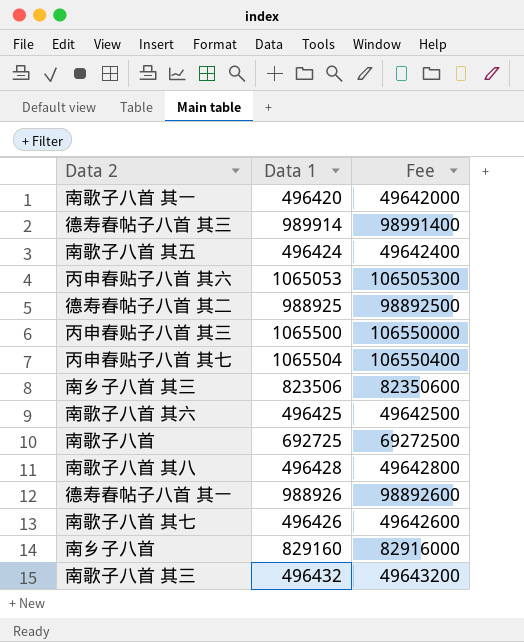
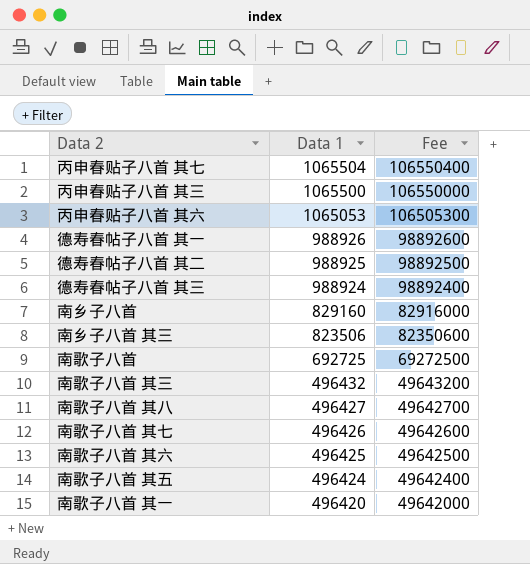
row order: none -> Data 1 descending
德寿春帖子八首 其三 | Data 1: 989914 -> 988924
德寿春帖子八首 其三 | Fee: 98991400 -> 98892400
南歌子八首 其八 | Data 1: 496428 -> 496427
南歌子八首 其八 | Fee: 49642800 -> 49642700

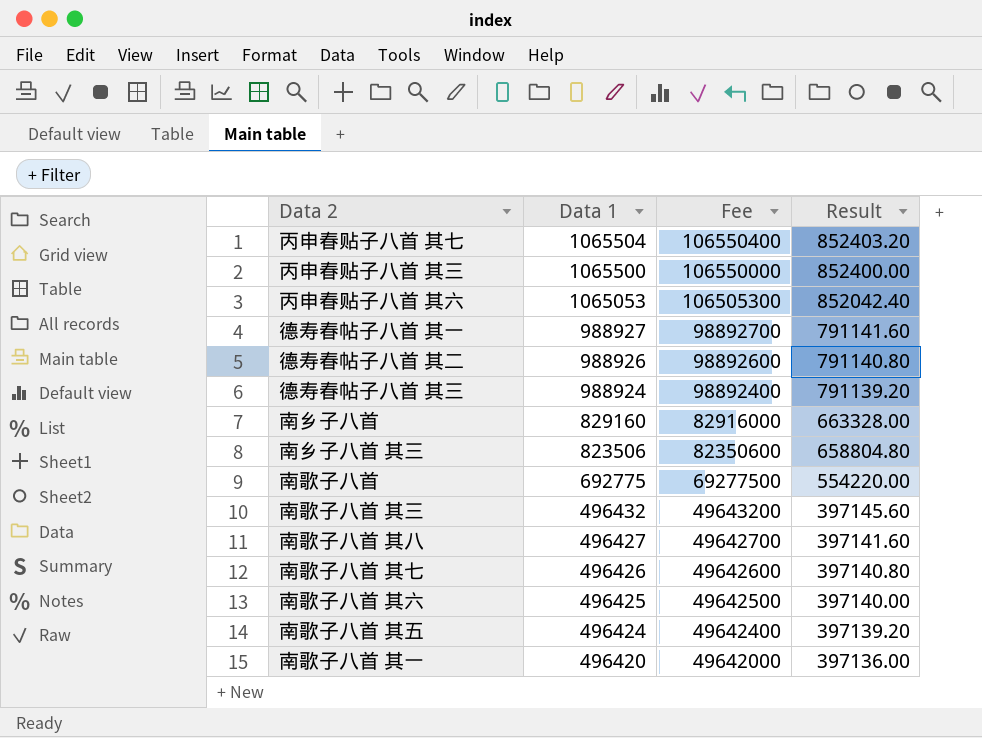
column Result | formula: none -> [Data 1] * 0.8
德寿春帖子八首 其一 | Data 1: 988926 -> 988927
德寿春帖子八首 其一 | Fee: 98892600 -> 98892700
德寿春帖子八首 其二 | Data 1: 988925 -> 988926
德寿春帖子八首 其二 | Fee: 98892500 -> 98892600
南歌子八首 | Data 1: 692725 -> 692775
南歌子八首 | Fee: 69272500 -> 69277500

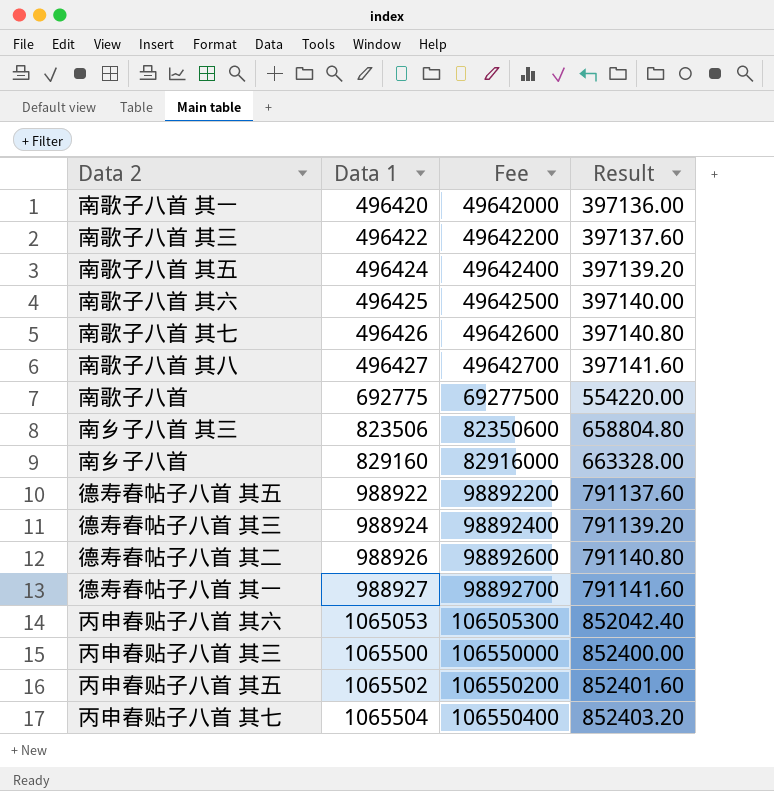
row order: Data 1 descending -> Data 1 ascending
南歌子八首 其三 | Data 1: 496432 -> 496422
南歌子八首 其三 | Fee: 49643200 -> 49642200
南歌子八首 其三 | Result: 397145.60 -> 397137.60
row 德寿春帖子八首 其五: none -> 988922 | 98892200 | 791137.60
row 丙申春贴子八首 其五: none -> 1065502 | 106550200 | 852401.60

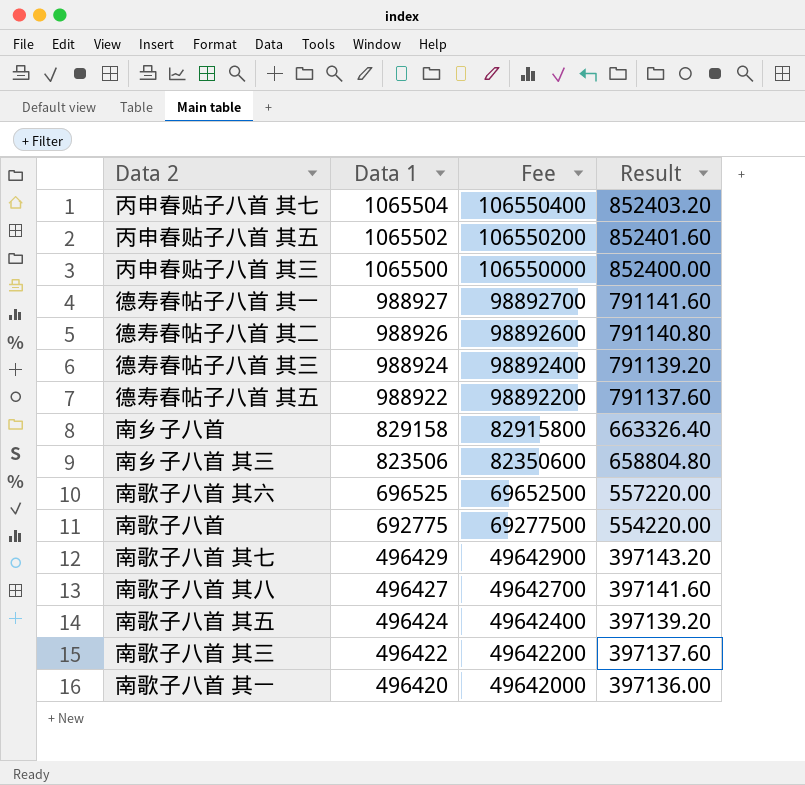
row order: Data 1 ascending -> Data 1 descending
row 丙申春贴子八首 其六: 1065053 | 106505300 | 852042.40 -> none
南乡子八首 | Data 1: 829160 -> 829158
南乡子八首 | Fee: 82916000 -> 82915800
南乡子八首 | Result: 663328.00 -> 663326.40
南歌子八首 其六 | Data 1: 496425 -> 696525
南歌子八首 其六 | Fee: 49642500 -> 69652500
南歌子八首 其六 | Result: 397140.00 -> 557220.00
南歌子八首 其七 | Data 1: 496426 -> 496429
南歌子八首 其七 | Fee: 49642600 -> 49642900
南歌子八首 其七 | Result: 397140.80 -> 397143.20

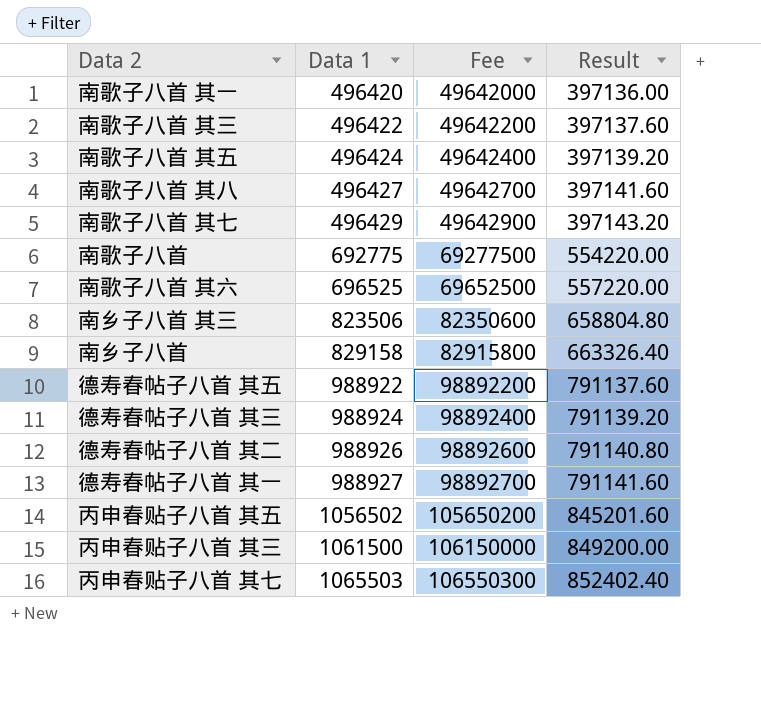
row order: Data 1 descending -> Data 1 ascending
丙申春贴子八首 其五 | Data 1: 1065502 -> 1056502
丙申春贴子八首 其五 | Fee: 106550200 -> 105650200
丙申春贴子八首 其五 | Result: 852401.60 -> 845201.60
丙申春贴子八首 其三 | Data 1: 1065500 -> 1061500
丙申春贴子八首 其三 | Fee: 106550000 -> 106150000
丙申春贴子八首 其三 | Result: 852400.00 -> 849200.00
丙申春贴子八首 其七 | Data 1: 1065504 -> 1065503
丙申春贴子八首 其七 | Fee: 106550400 -> 106550300
丙申春贴子八首 其七 | Result: 852403.20 -> 852402.40

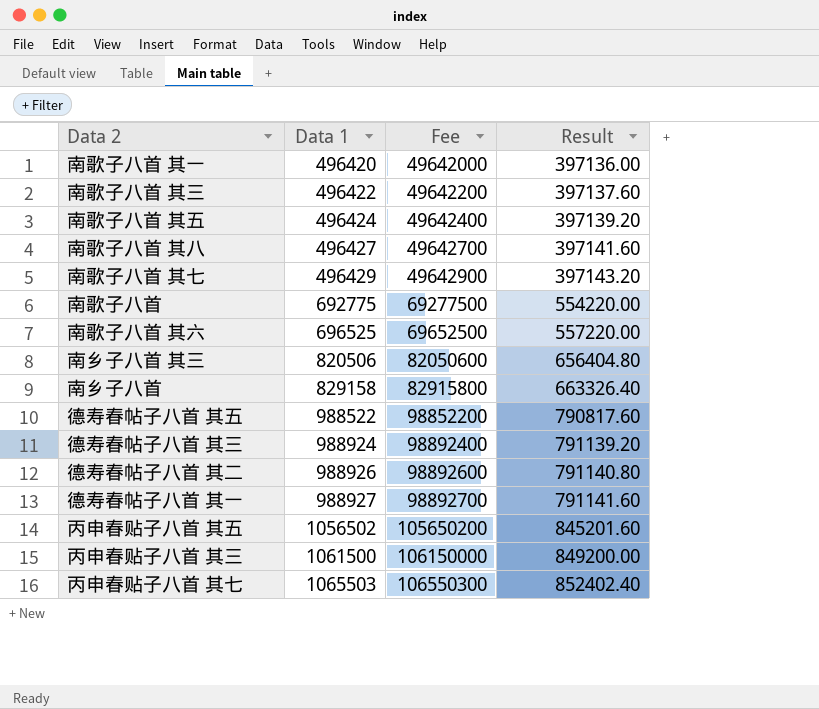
南乡子八首 其三 | Data 1: 823506 -> 820506
南乡子八首 其三 | Fee: 82350600 -> 82050600
南乡子八首 其三 | Result: 658804.80 -> 656404.80
德寿春帖子八首 其五 | Data 1: 988922 -> 988522
德寿春帖子八首 其五 | Fee: 98892200 -> 98852200
德寿春帖子八首 其五 | Result: 791137.60 -> 790817.60

